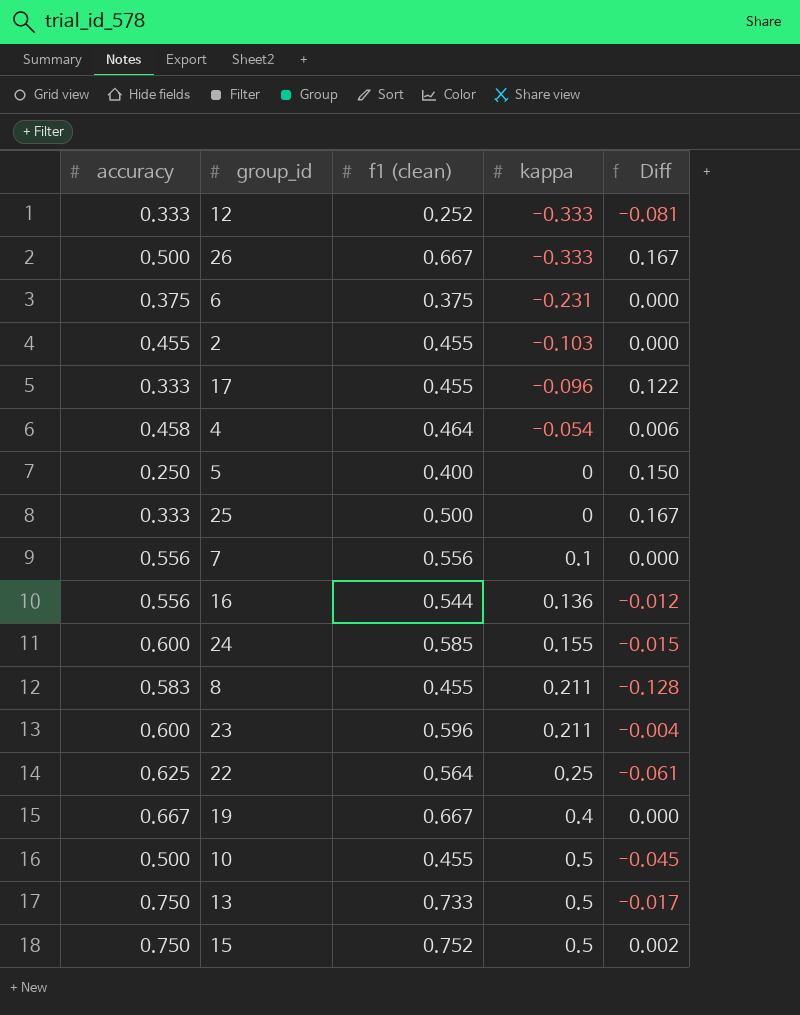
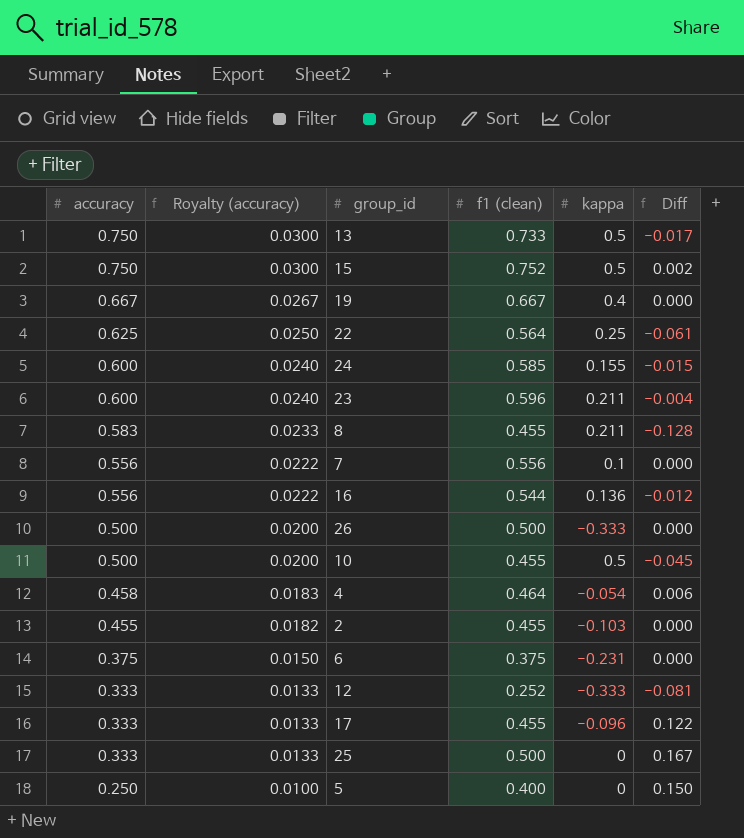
row order: kappa ascending -> accuracy descending
column Royalty (accuracy) | formula: none -> [accuracy] * 0.04
26 | f1 (clean): 0.667 -> 0.500
26 | Diff: 0.167 -> 0.000

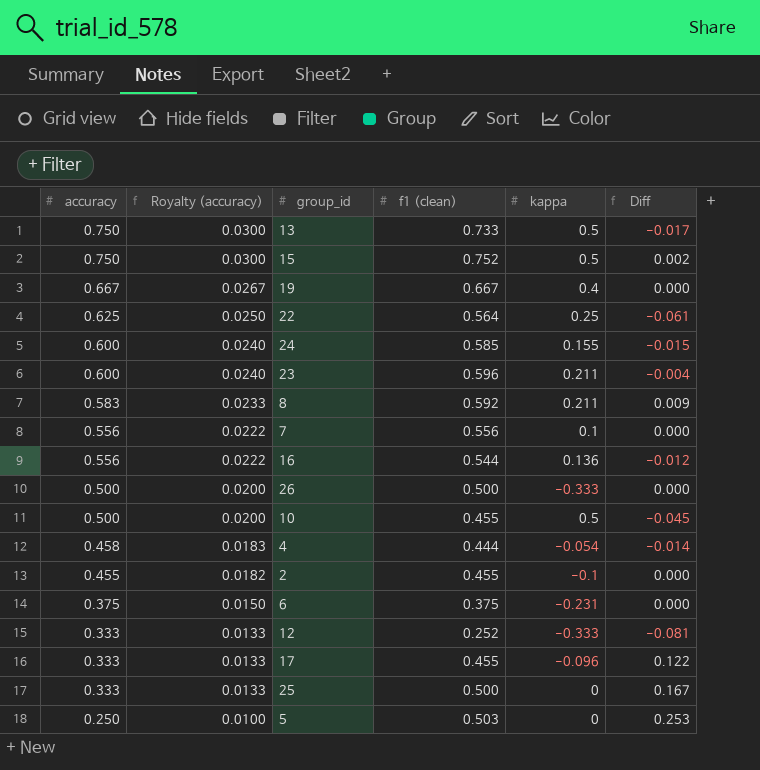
8 | f1 (clean): 0.455 -> 0.592
8 | Diff: -0.128 -> 0.009
4 | f1 (clean): 0.464 -> 0.444
4 | Diff: 0.006 -> -0.014
2 | kappa: -0.103 -> -0.1
5 | f1 (clean): 0.400 -> 0.503
5 | Diff: 0.150 -> 0.253

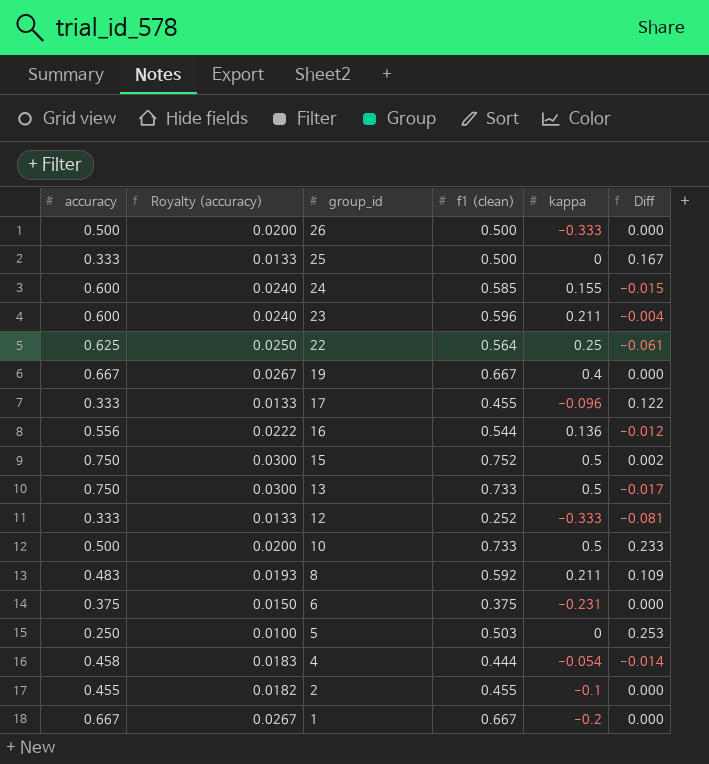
row order: accuracy descending -> group_id descending
row 7: 0.556 | 0.0222 | 0.556 | 0.1 | 0.000 -> none
10 | f1 (clean): 0.455 -> 0.733
10 | Diff: -0.045 -> 0.233
8 | accuracy: 0.583 -> 0.483
8 | Royalty (accuracy): 0.0233 -> 0.0193
8 | Diff: 0.009 -> 0.109
row 1: none -> 0.667 | 0.0267 | 0.667 | -0.2 | 0.000

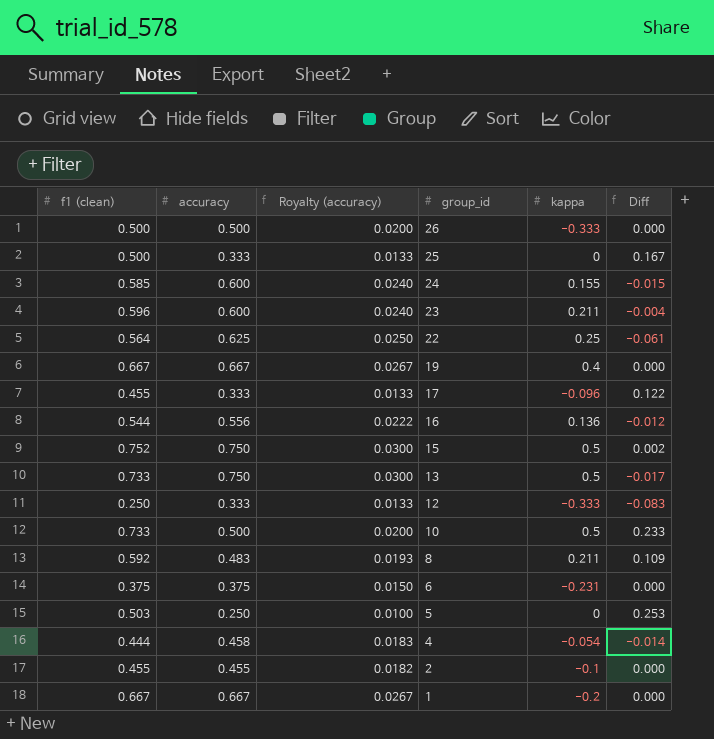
column f1 (clean) | position: 4 -> 1
12 | f1 (clean): 0.252 -> 0.250
12 | Diff: -0.081 -> -0.083

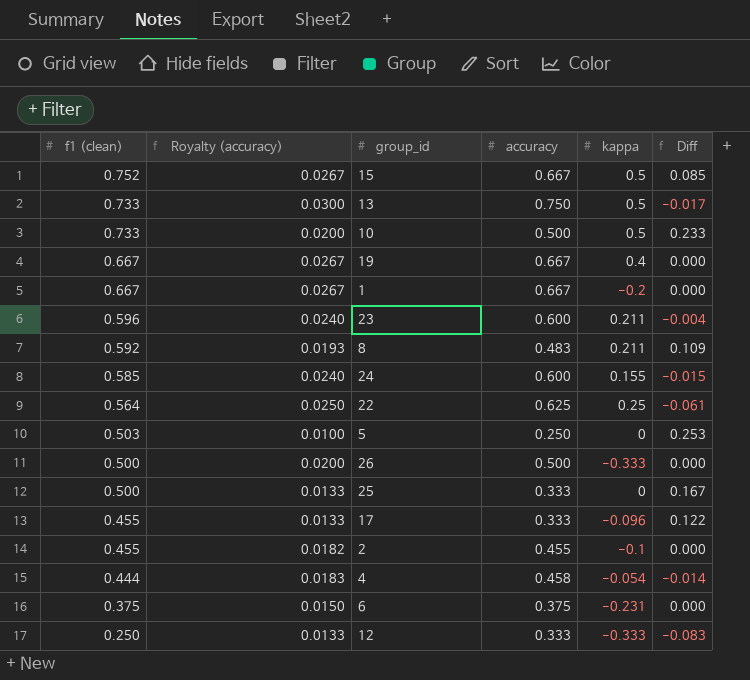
row order: group_id descending -> f1 (clean) descending
column accuracy | position: 2 -> 4
row 16: 0.544 | 0.556 | 0.0222 | 0.136 | -0.012 -> none
15 | Royalty (accuracy): 0.0300 -> 0.0267
15 | accuracy: 0.750 -> 0.667
15 | Diff: 0.002 -> 0.085

